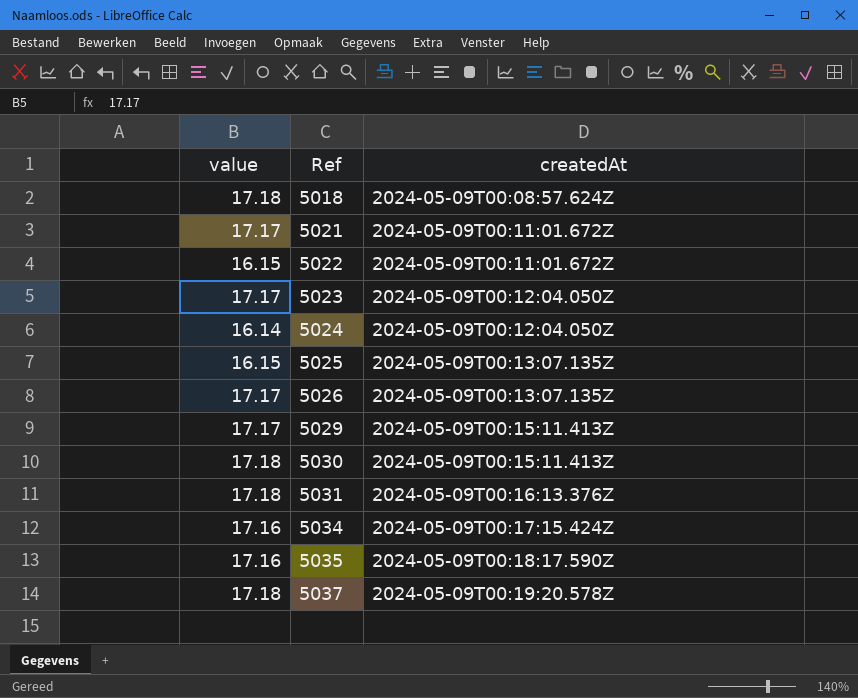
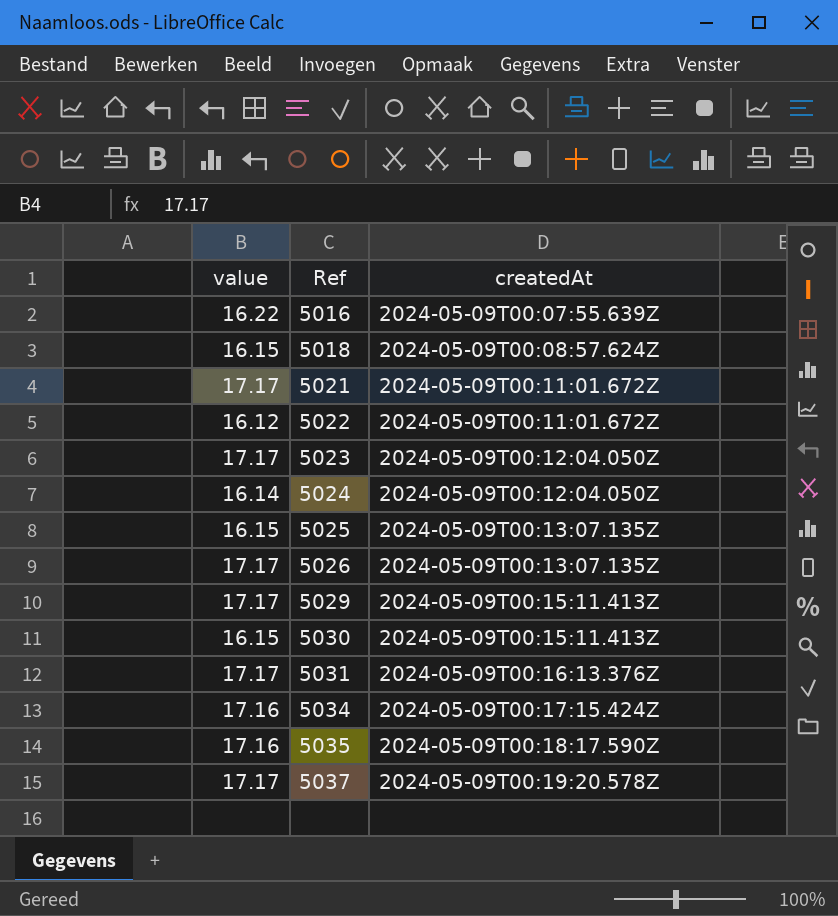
row 5016: none -> 16.22 | 2024-05-09T00:07:55.639Z
5018 | value: 17.18 -> 16.15
5022 | value: 16.15 -> 16.12
5030 | value: 17.18 -> 16.15
5031 | value: 17.18 -> 17.17
5037 | value: 17.18 -> 17.17

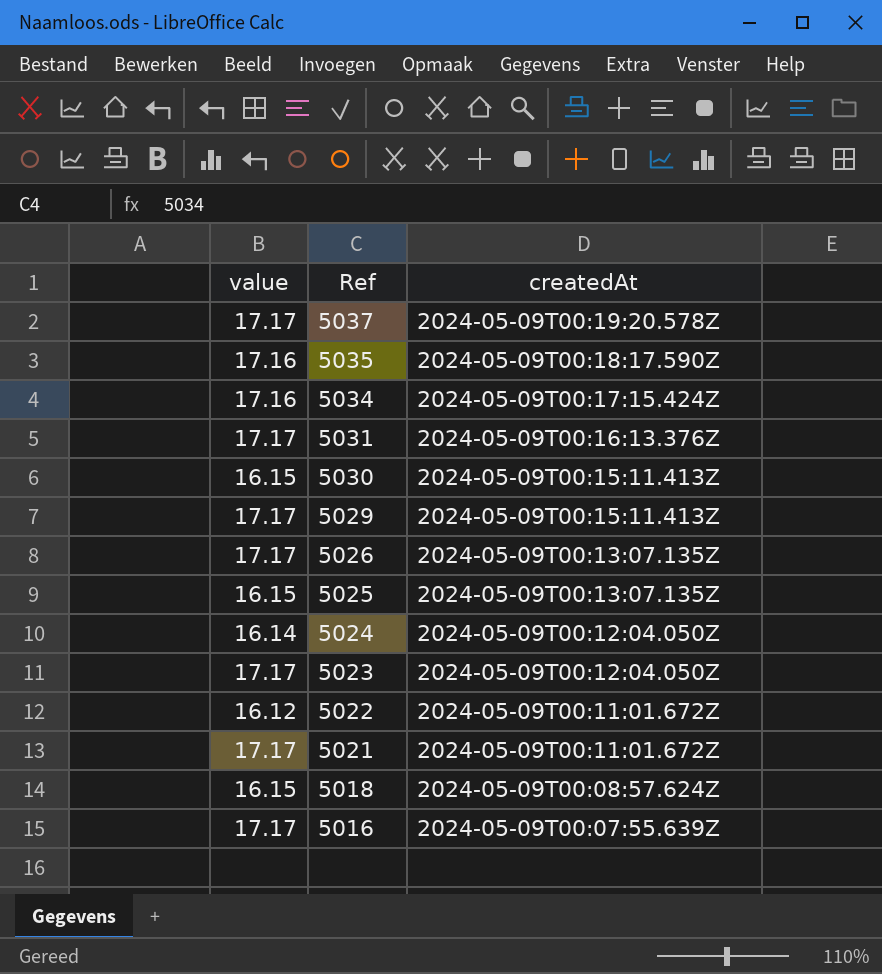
row order: Ref ascending -> Ref descending
5016 | value: 16.22 -> 17.17

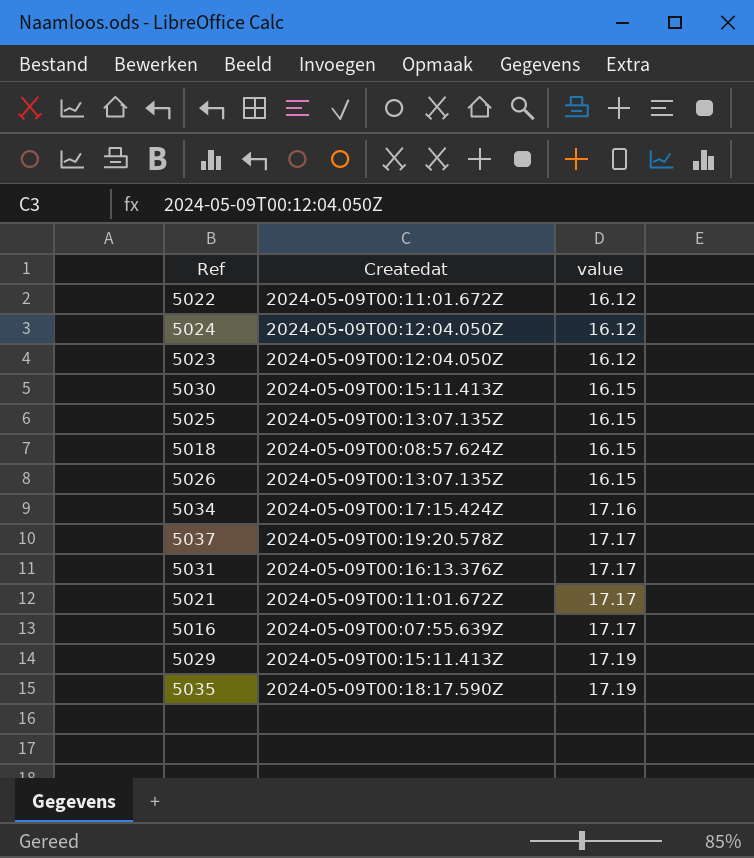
row order: Ref descending -> value ascending
column name: createdAt -> Createdat
column value | position: 1 -> 3
5024 | value: 16.14 -> 16.12
5023 | value: 17.17 -> 16.12
5026 | value: 17.17 -> 16.15
5029 | value: 17.17 -> 17.19
5035 | value: 17.16 -> 17.19

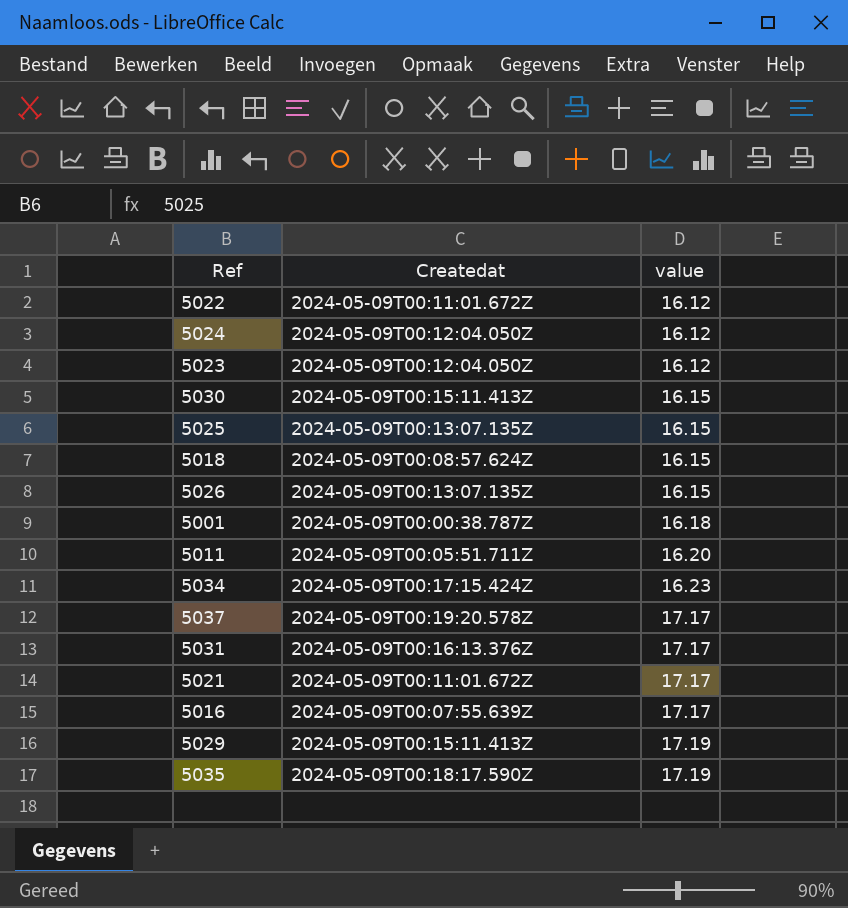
row 5001: none -> 2024-05-09T00:00:38.787Z | 16.18
row 5011: none -> 2024-05-09T00:05:51.711Z | 16.20
5034 | value: 17.16 -> 16.23

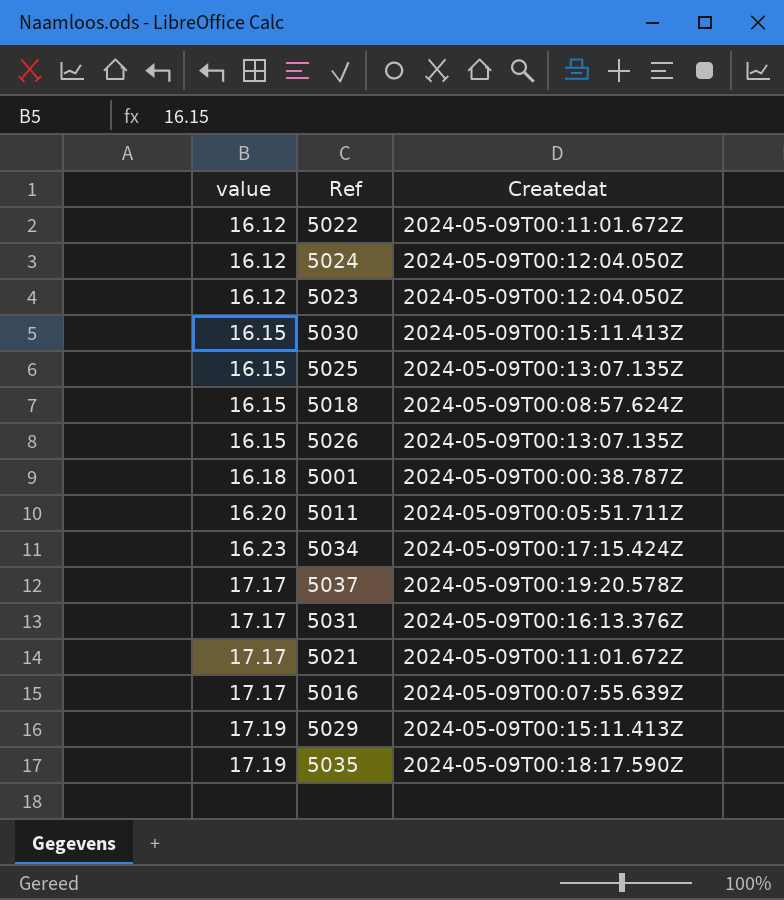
column value | position: 3 -> 1

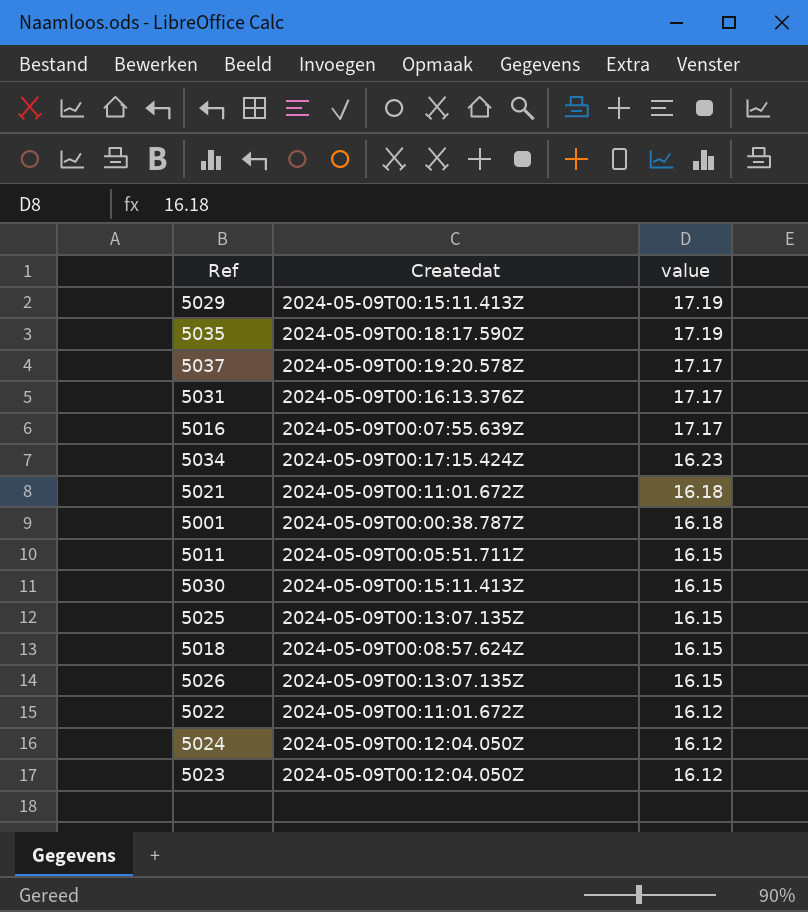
row order: value ascending -> value descending
column value | position: 1 -> 3
5021 | value: 17.17 -> 16.18
5011 | value: 16.20 -> 16.15

